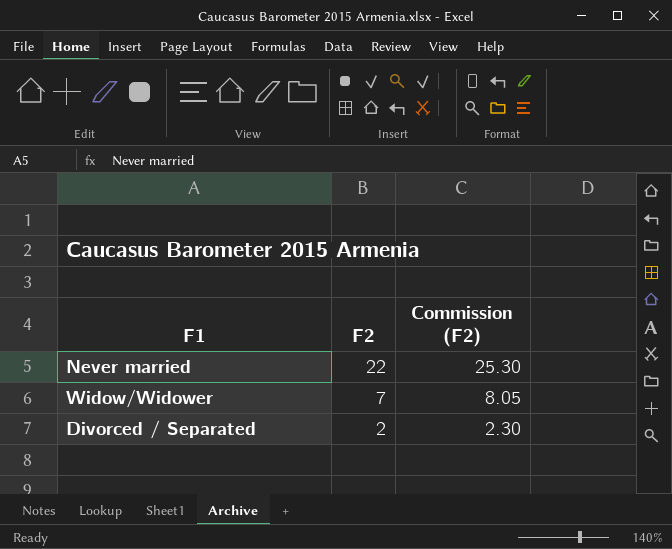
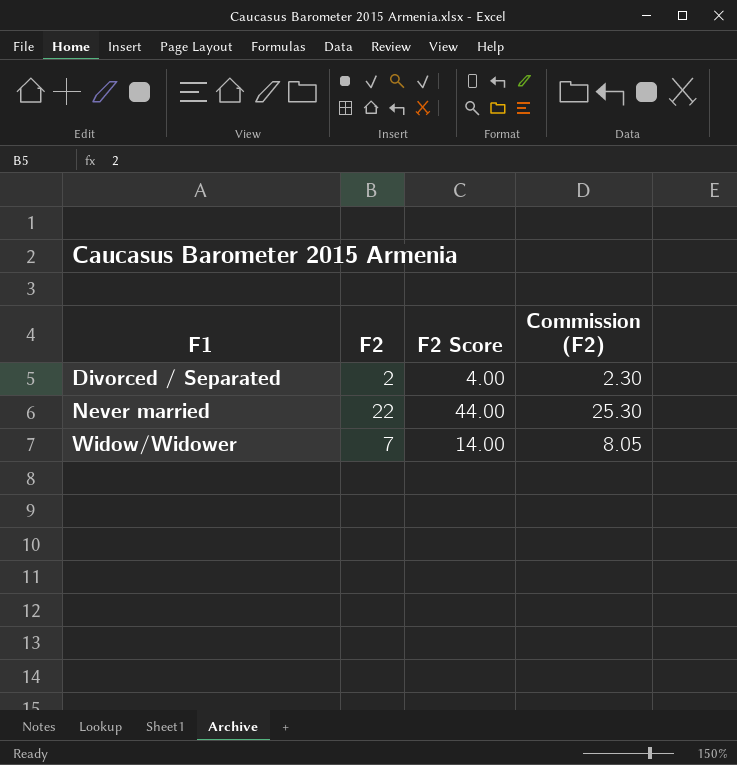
row order: F2 descending -> F1 ascending
column F2 Score | formula: none -> [F2] * 2

